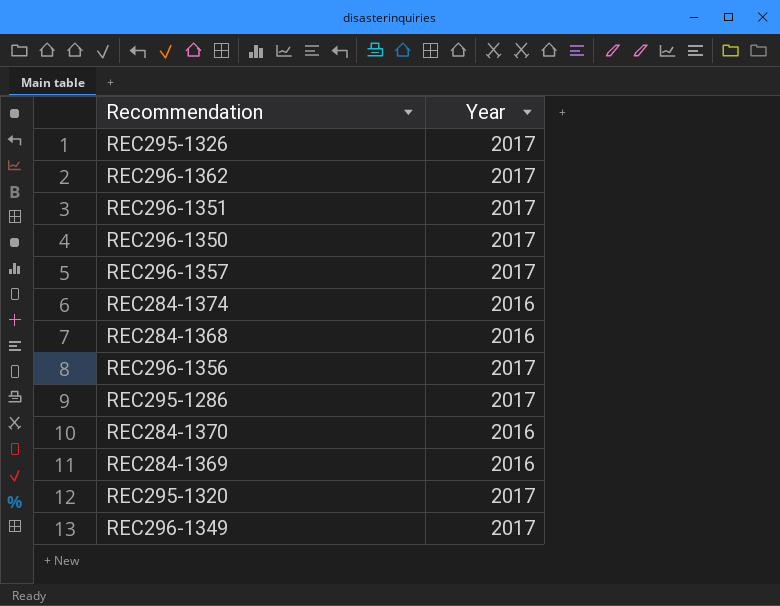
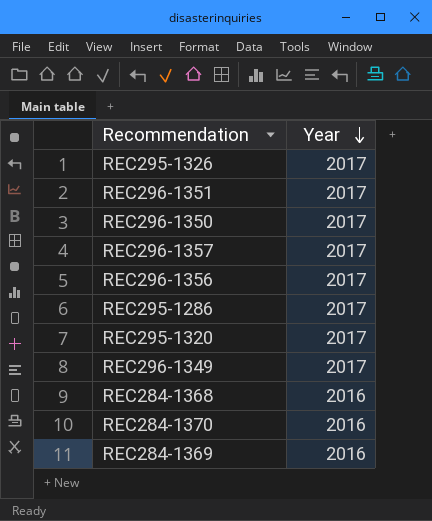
row order: none -> Year descending
row REC296-1362: 2017 -> none
row REC284-1374: 2016 -> none

